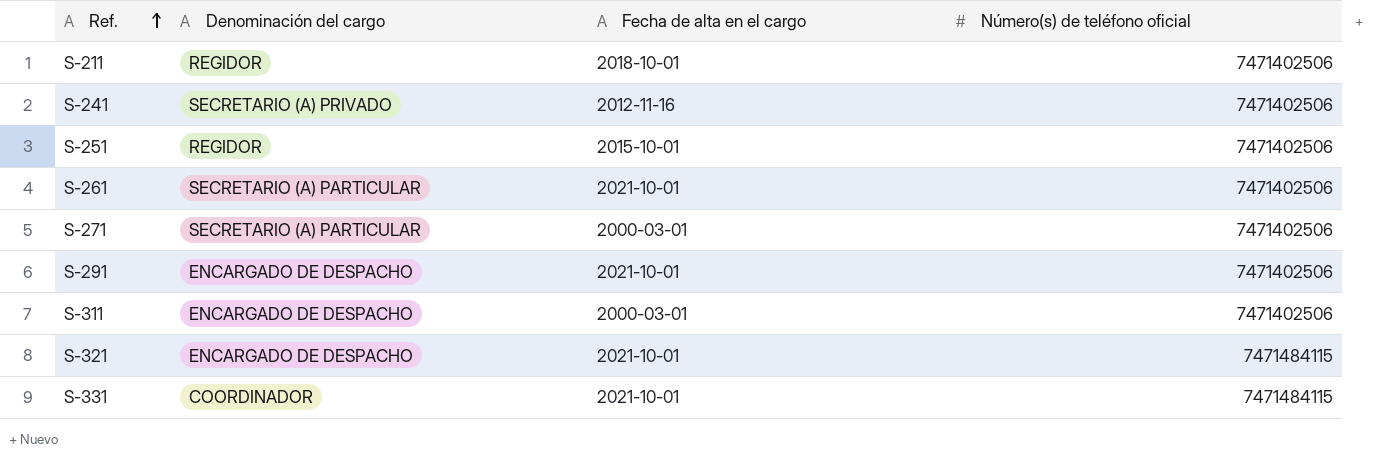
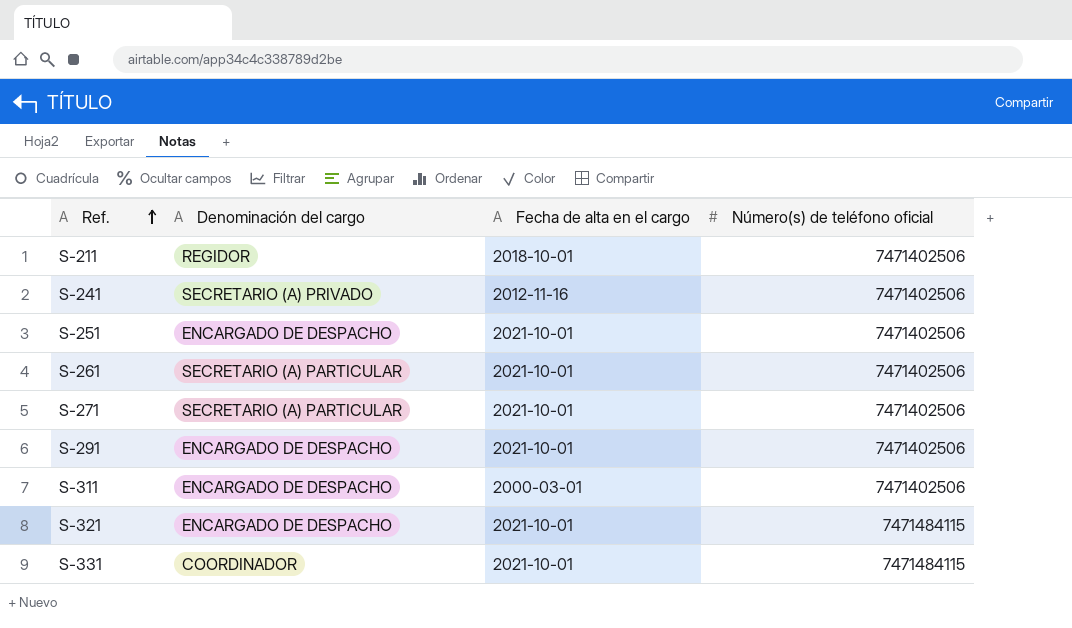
S-251 | Denominación del cargo: REGIDOR -> ENCARGADO DE DESPACHO
S-251 | Fecha de alta en el cargo: 2015-10-01 -> 2021-10-01
S-271 | Fecha de alta en el cargo: 2000-03-01 -> 2021-10-01

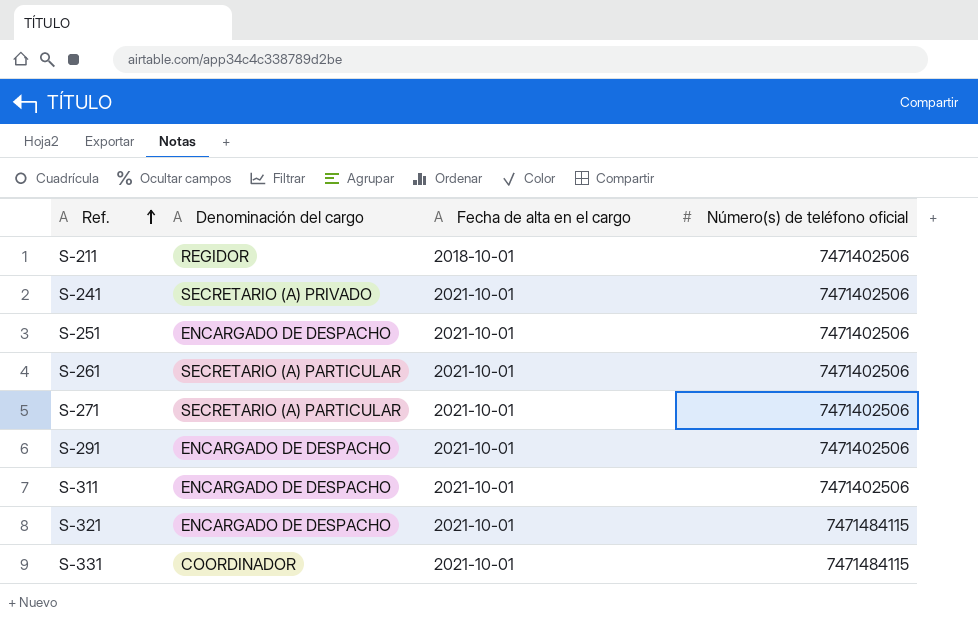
S-241 | Fecha de alta en el cargo: 2012-11-16 -> 2021-10-01
S-311 | Fecha de alta en el cargo: 2000-03-01 -> 2021-10-01

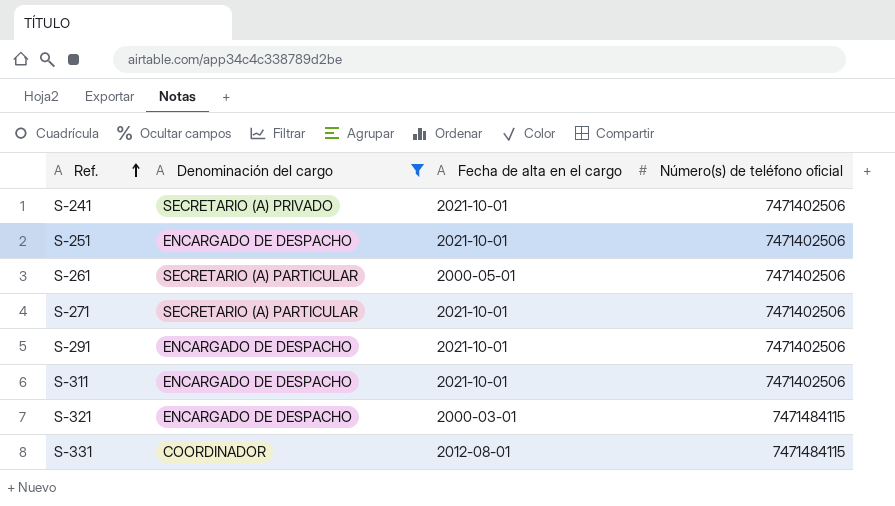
filter: none -> Denominación del cargo != REGIDOR
S-261 | Fecha de alta en el cargo: 2021-10-01 -> 2000-05-01
S-321 | Fecha de alta en el cargo: 2021-10-01 -> 2000-03-01
S-331 | Fecha de alta en el cargo: 2021-10-01 -> 2012-08-01

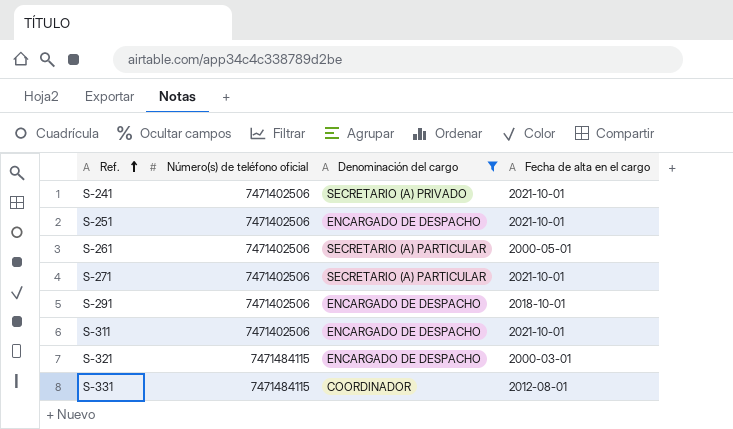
column Número(s) de teléfono oficial | position: 4 -> 2
S-291 | Fecha de alta en el cargo: 2021-10-01 -> 2018-10-01

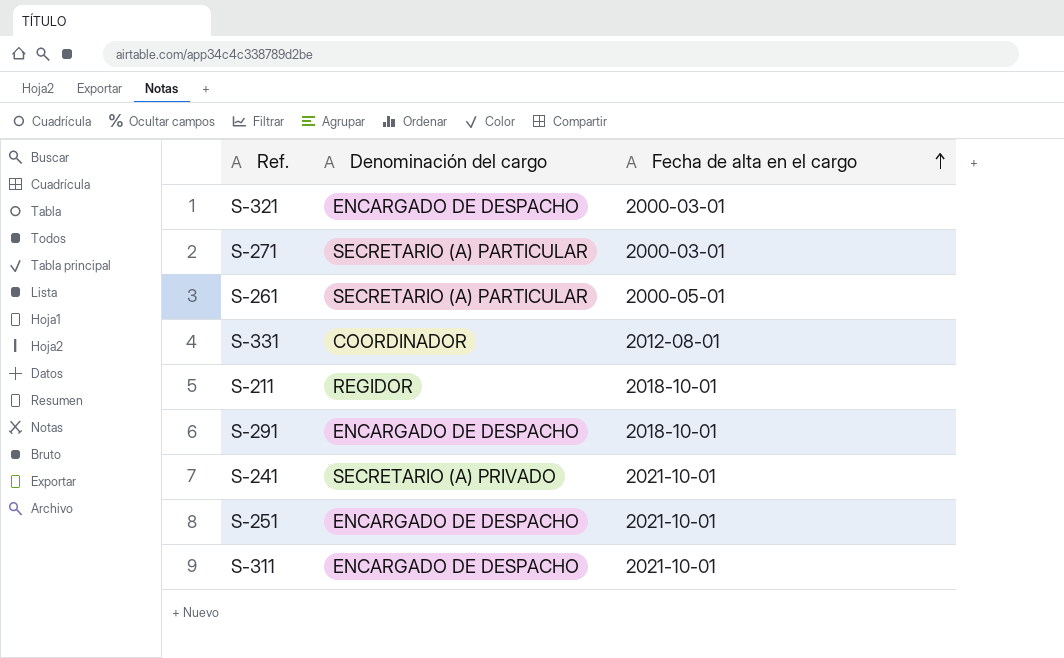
filter: Denominación del cargo != REGIDOR -> none
row order: Ref. ascending -> Fecha de alta en el cargo ascending
column Número(s) de teléfono oficial | position: 2 -> none
S-271 | Fecha de alta en el cargo: 2021-10-01 -> 2000-03-01

